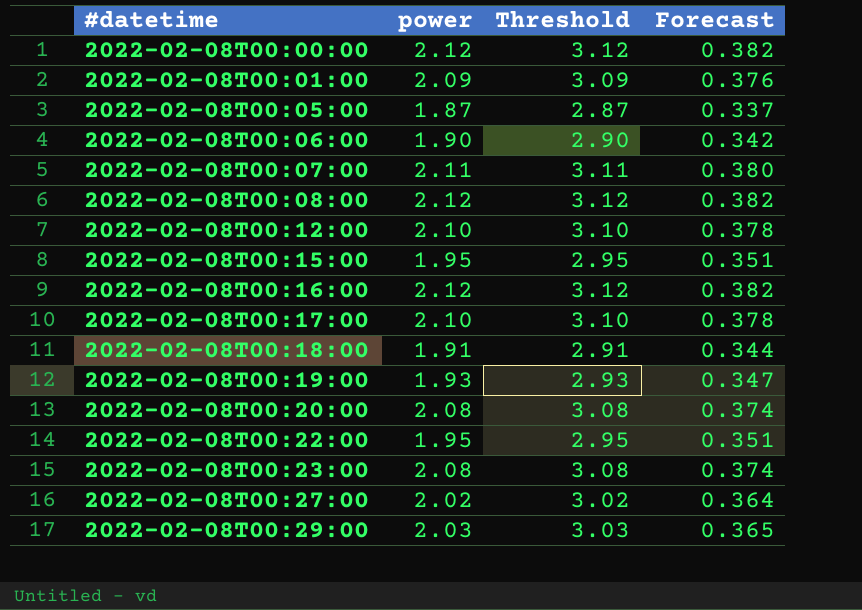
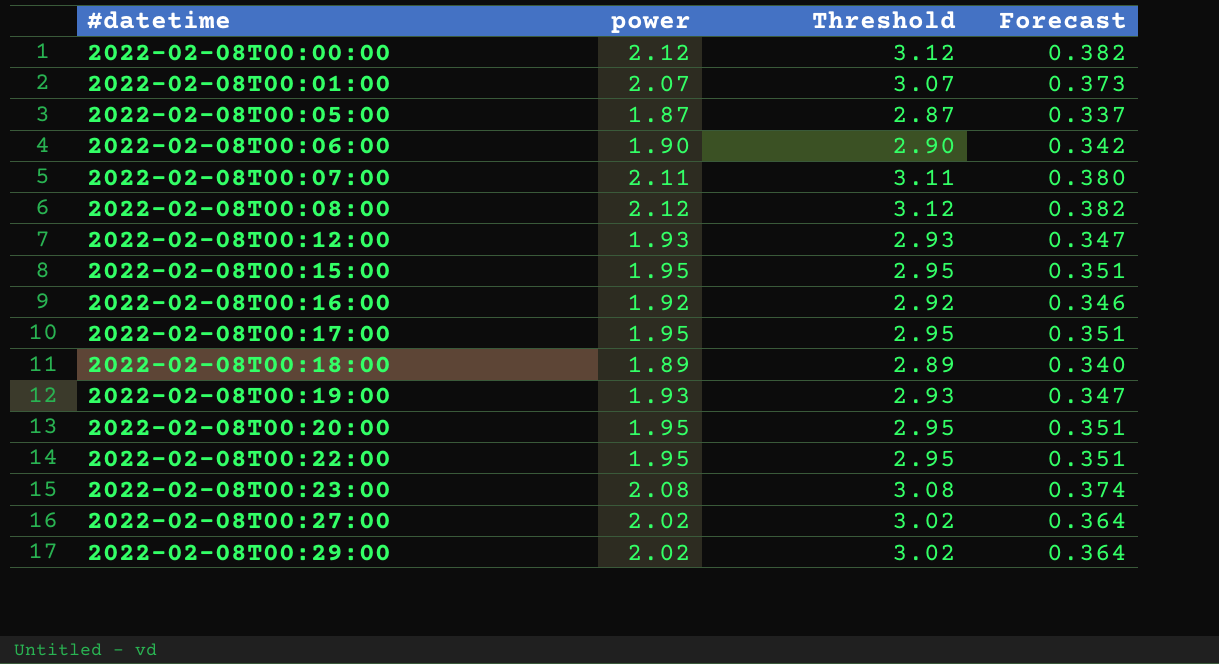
2022-02-08T00:01:00 | power: 2.09 -> 2.07
2022-02-08T00:01:00 | Threshold: 3.09 -> 3.07
2022-02-08T00:01:00 | Forecast: 0.376 -> 0.373
2022-02-08T00:12:00 | power: 2.10 -> 1.93
2022-02-08T00:12:00 | Threshold: 3.10 -> 2.93
2022-02-08T00:12:00 | Forecast: 0.378 -> 0.347
2022-02-08T00:16:00 | power: 2.12 -> 1.92
2022-02-08T00:16:00 | Threshold: 3.12 -> 2.92
2022-02-08T00:16:00 | Forecast: 0.382 -> 0.346
2022-02-08T00:17:00 | power: 2.10 -> 1.95
2022-02-08T00:17:00 | Threshold: 3.10 -> 2.95
2022-02-08T00:17:00 | Forecast: 0.378 -> 0.351
2022-02-08T00:18:00 | power: 1.91 -> 1.89
2022-02-08T00:18:00 | Threshold: 2.91 -> 2.89
2022-02-08T00:18:00 | Forecast: 0.344 -> 0.340
2022-02-08T00:20:00 | power: 2.08 -> 1.95
2022-02-08T00:20:00 | Threshold: 3.08 -> 2.95
2022-02-08T00:20:00 | Forecast: 0.374 -> 0.351
2022-02-08T00:29:00 | power: 2.03 -> 2.02
2022-02-08T00:29:00 | Threshold: 3.03 -> 3.02
2022-02-08T00:29:00 | Forecast: 0.365 -> 0.364

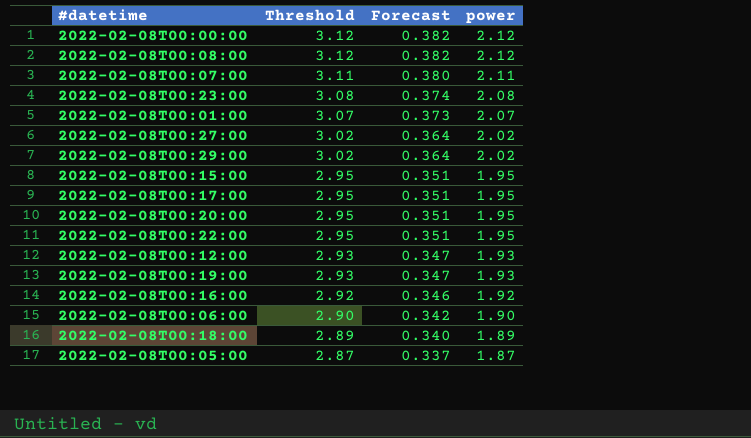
row order: #datetime ascending -> Threshold descending
column power | position: 2 -> 4

